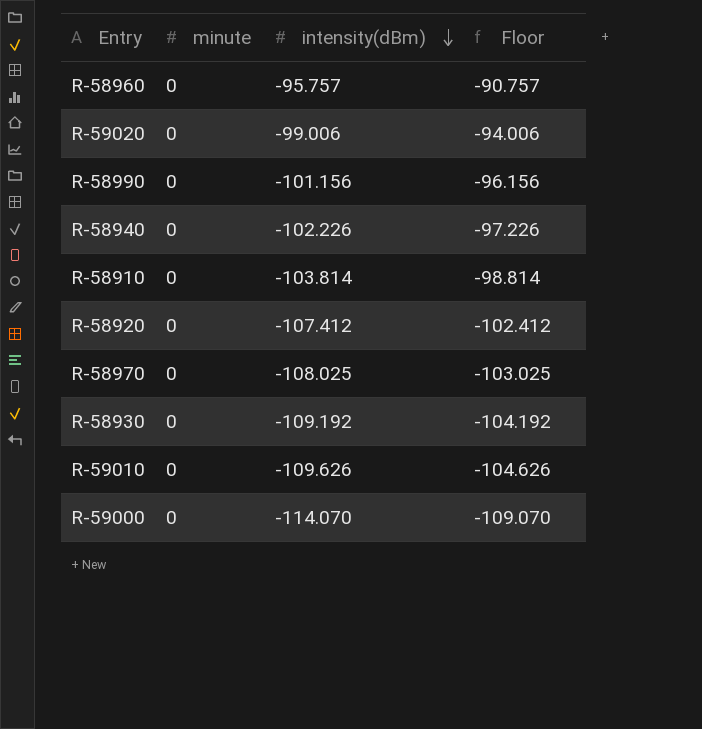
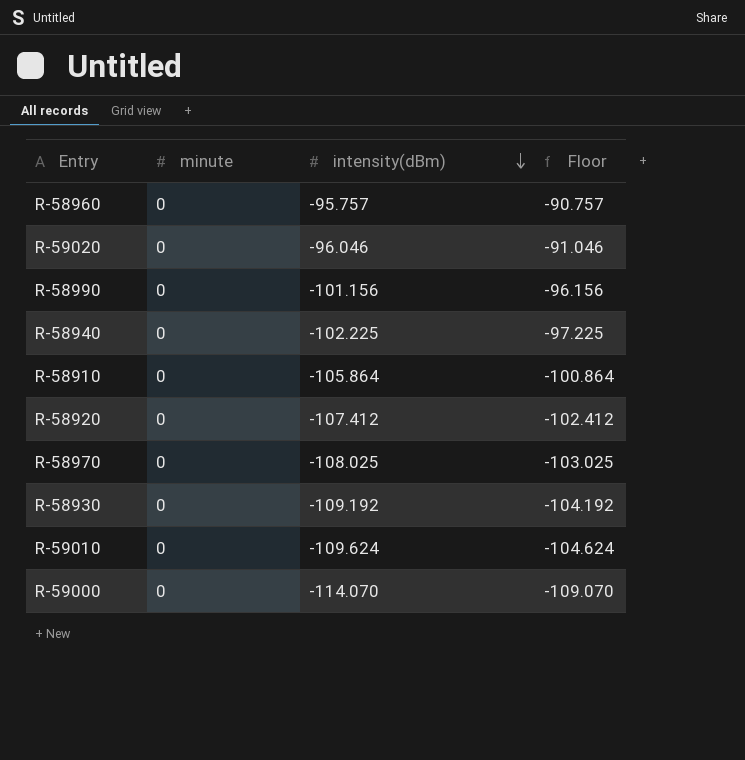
R-59020 | intensity(dBm): -99.006 -> -96.046
R-59020 | Floor: -94.006 -> -91.046
R-58940 | intensity(dBm): -102.226 -> -102.225
R-58940 | Floor: -97.226 -> -97.225
R-58910 | intensity(dBm): -103.814 -> -105.864
R-58910 | Floor: -98.814 -> -100.864
R-59010 | intensity(dBm): -109.626 -> -109.624
R-59010 | Floor: -104.626 -> -104.624

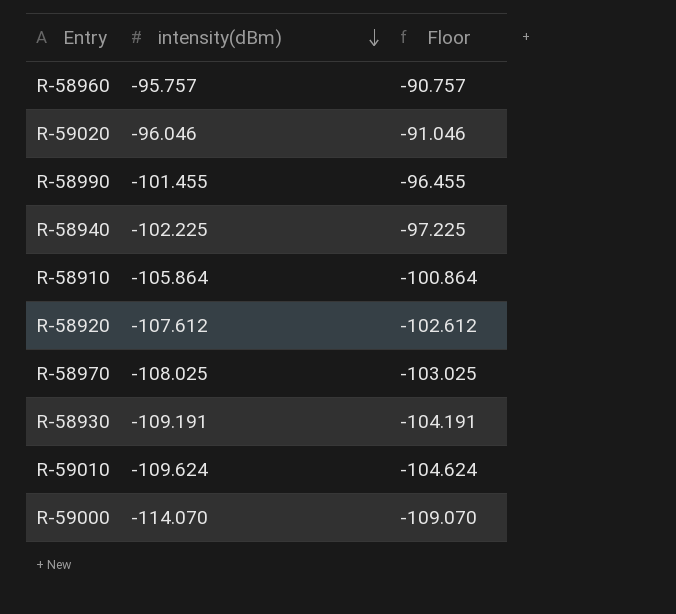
column minute | position: 2 -> none
R-58990 | intensity(dBm): -101.156 -> -101.455
R-58990 | Floor: -96.156 -> -96.455
R-58920 | intensity(dBm): -107.412 -> -107.612
R-58920 | Floor: -102.412 -> -102.612
R-58930 | intensity(dBm): -109.192 -> -109.191
R-58930 | Floor: -104.192 -> -104.191

